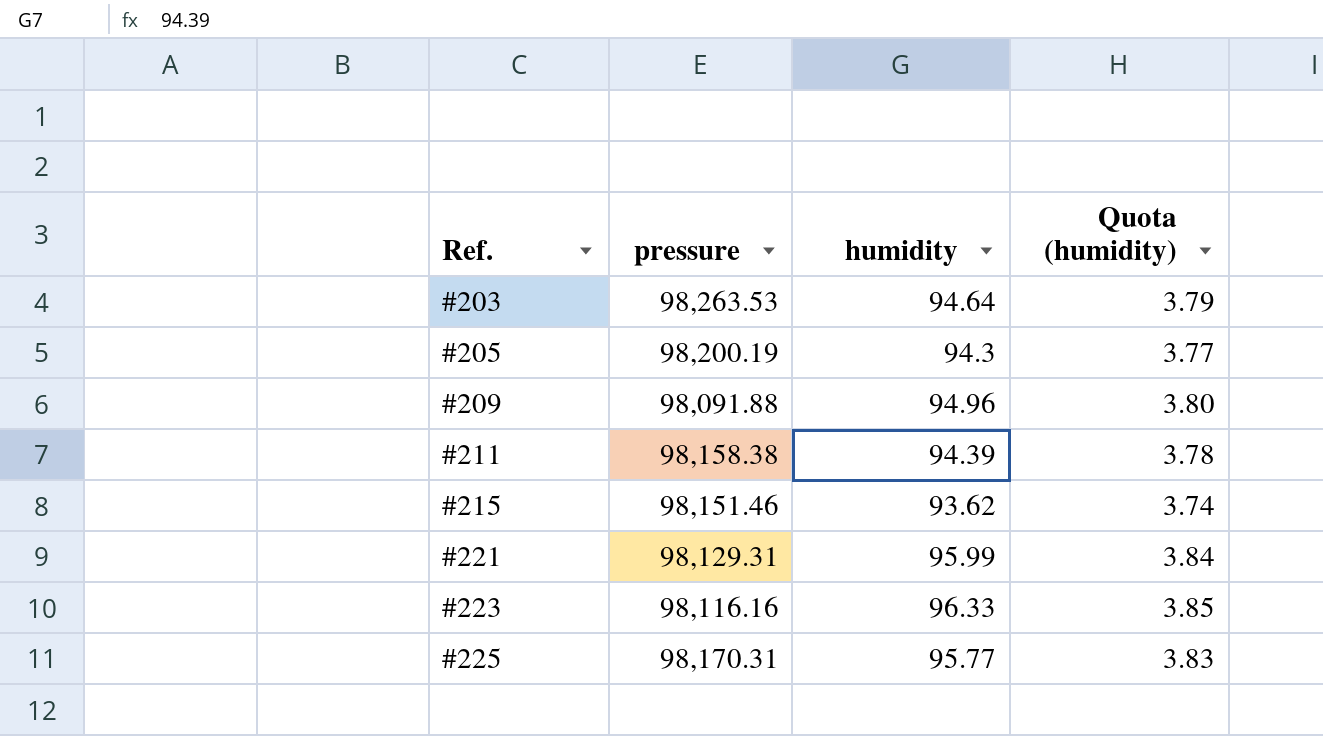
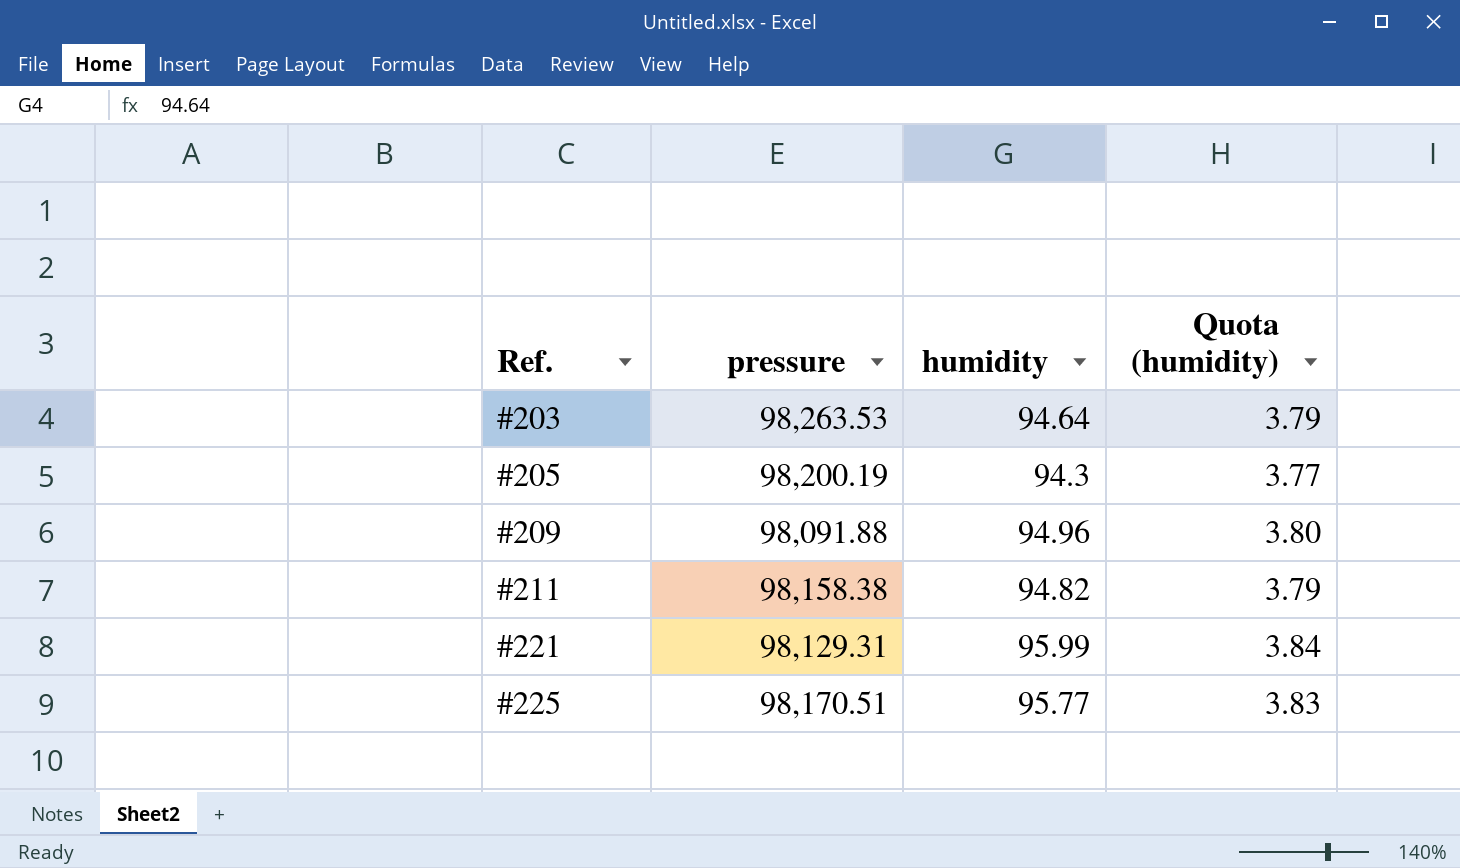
row #215: 98,151.46 | 93.62 | 3.74 -> none
row #223: 98,116.16 | 96.33 | 3.85 -> none
#211 | humidity: 94.39 -> 94.82
#211 | Quota (humidity): 3.78 -> 3.79
#225 | pressure: 98,170.31 -> 98,170.51

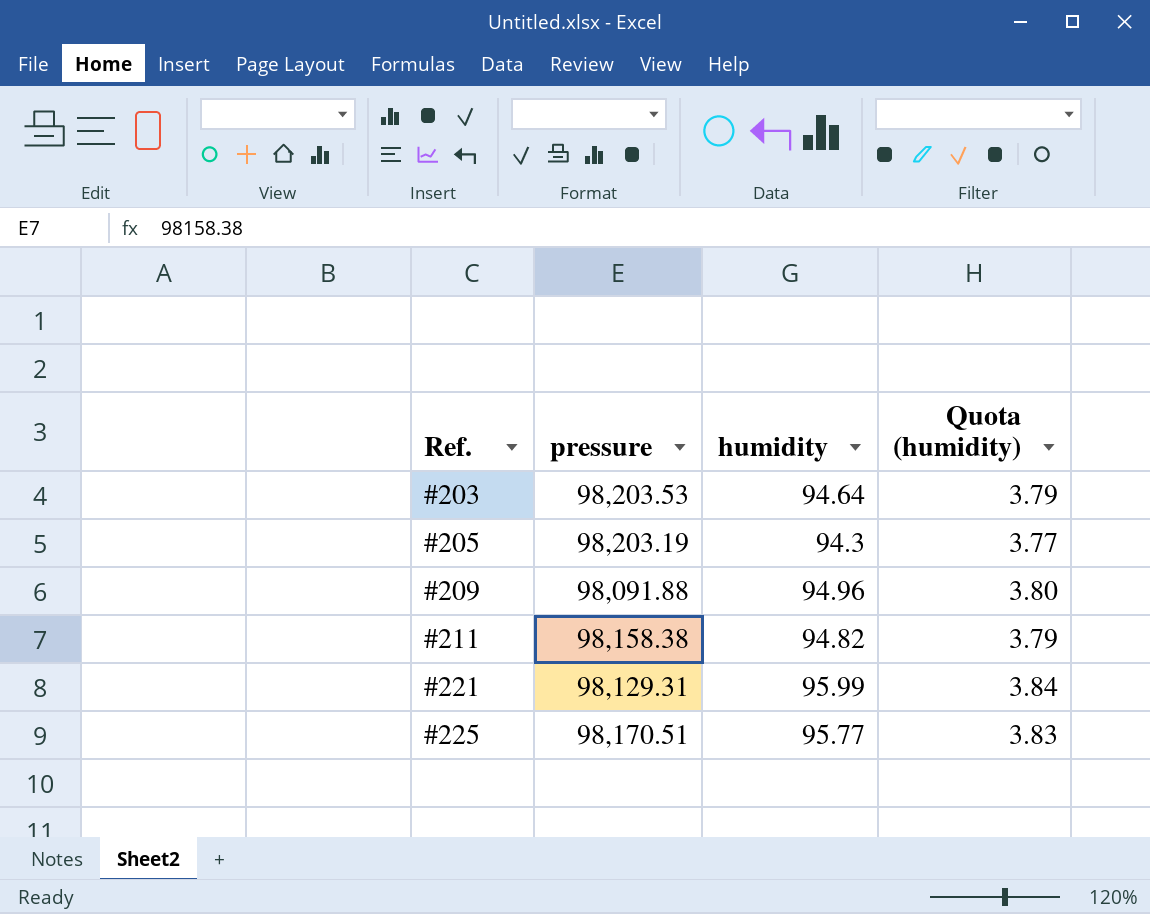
#203 | pressure: 98,263.53 -> 98,203.53
#205 | pressure: 98,200.19 -> 98,203.19

